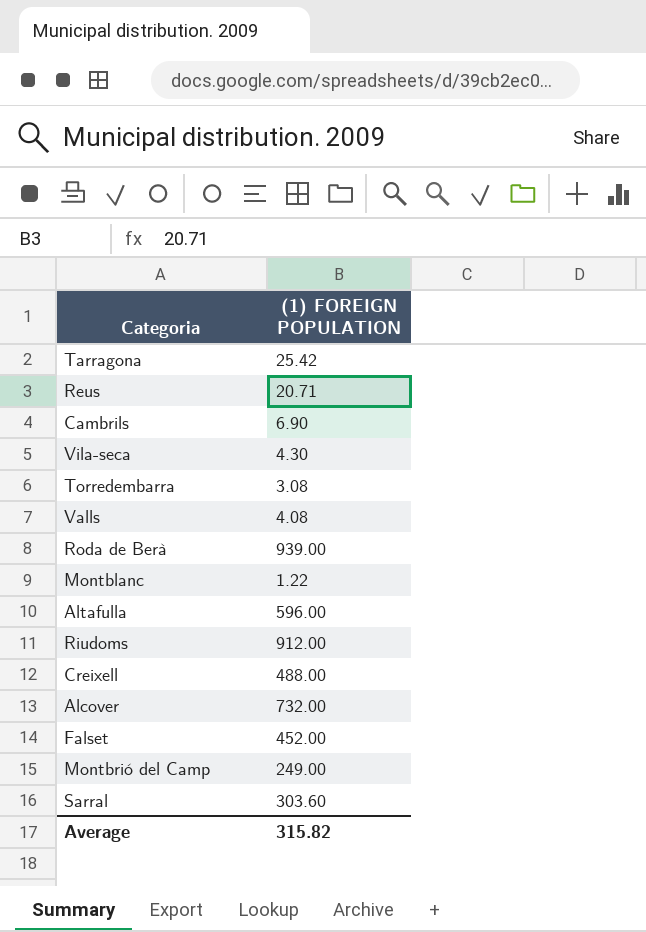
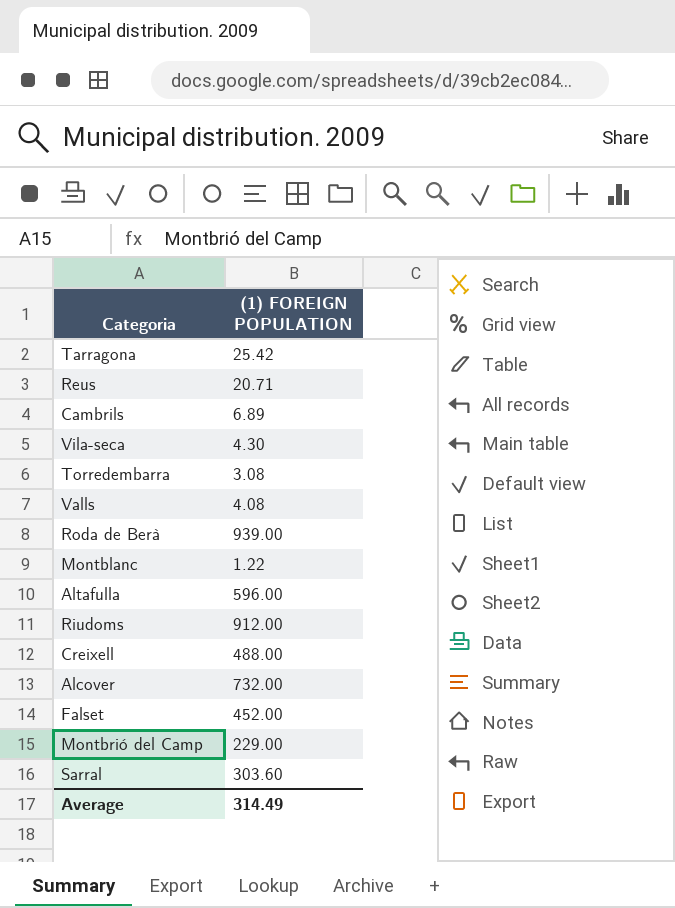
Cambrils | (1) FOREIGN POPULATION: 6.90 -> 6.89
Montbrió del Camp | (1) FOREIGN POPULATION: 249.00 -> 229.00
Average | (1) FOREIGN POPULATION: 315.82 -> 314.49

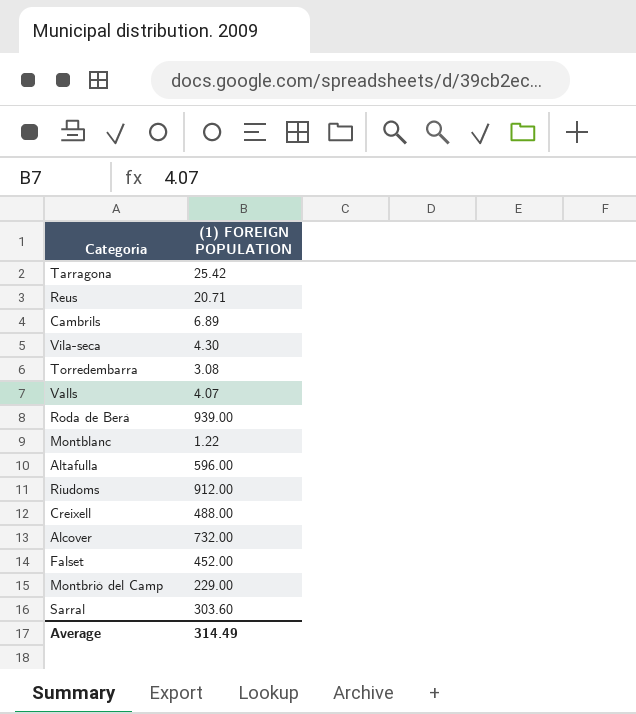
Valls | (1) FOREIGN POPULATION: 4.08 -> 4.07

